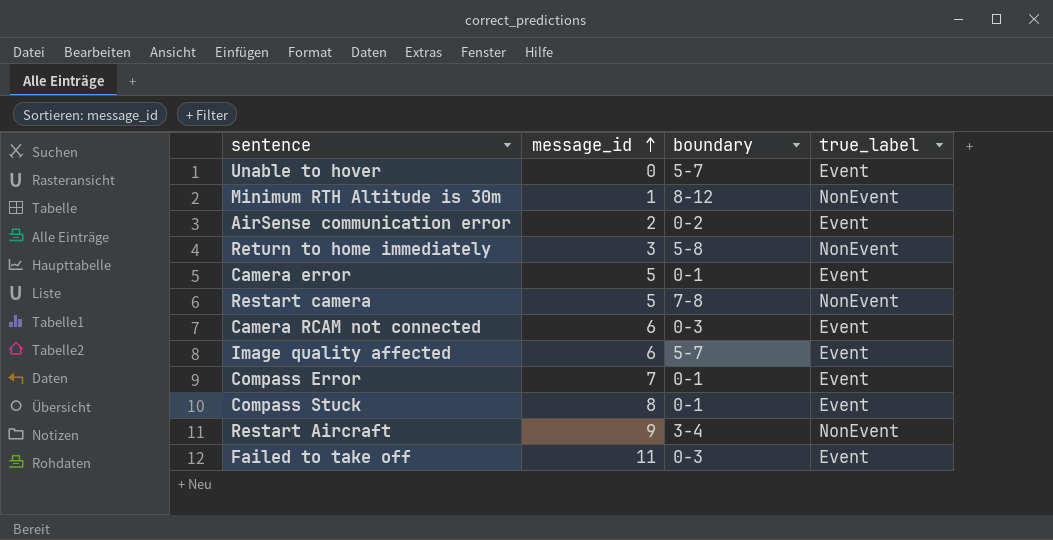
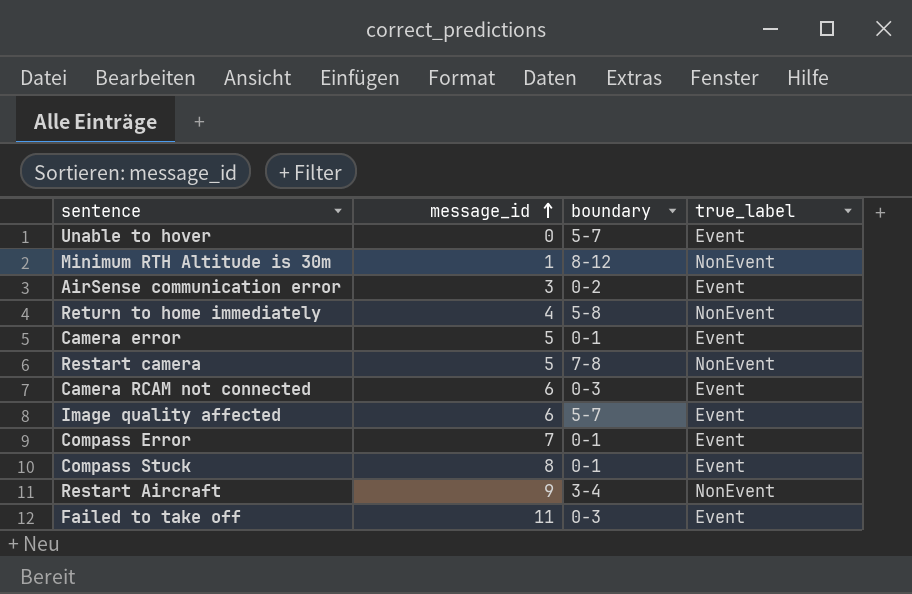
AirSense communication error | message_id: 2 -> 3
Return to home immediately | message_id: 3 -> 4

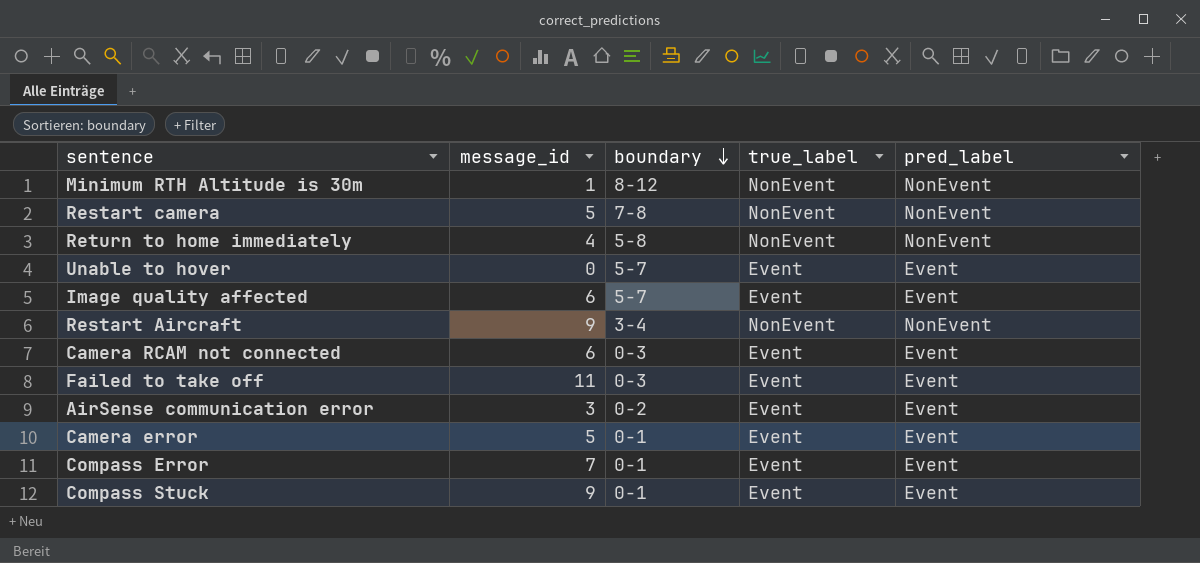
row order: message_id ascending -> boundary descending
column pred_label | position: none -> 5
Compass Stuck | message_id: 8 -> 9

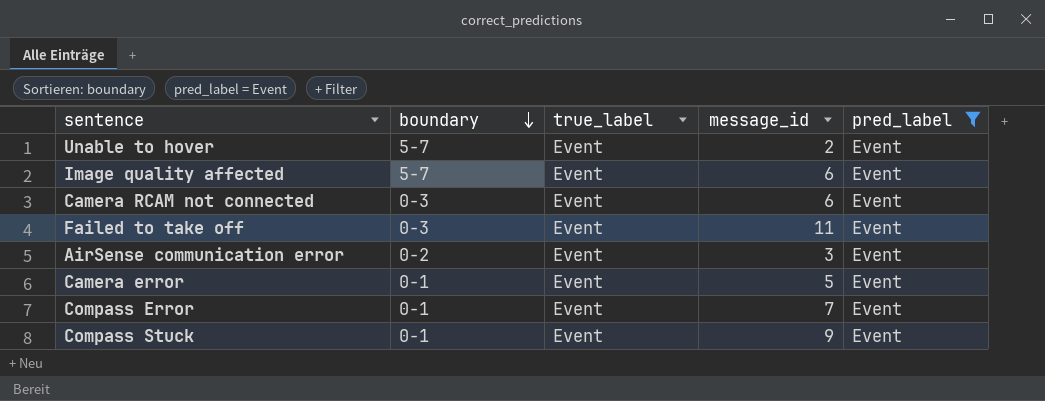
filter: none -> pred_label = Event
column message_id | position: 2 -> 4
Unable to hover | message_id: 0 -> 2

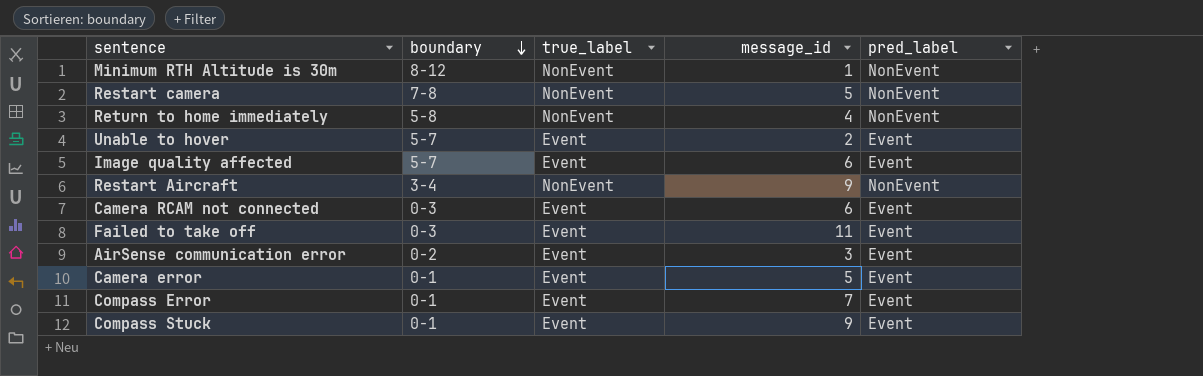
filter: pred_label = Event -> none

